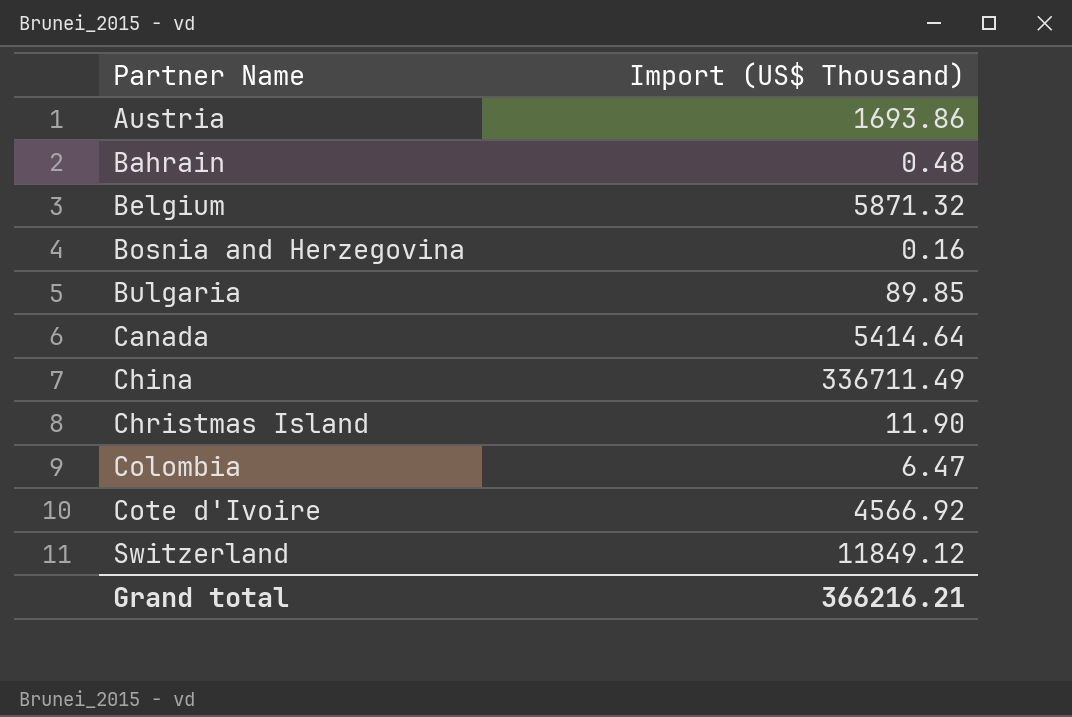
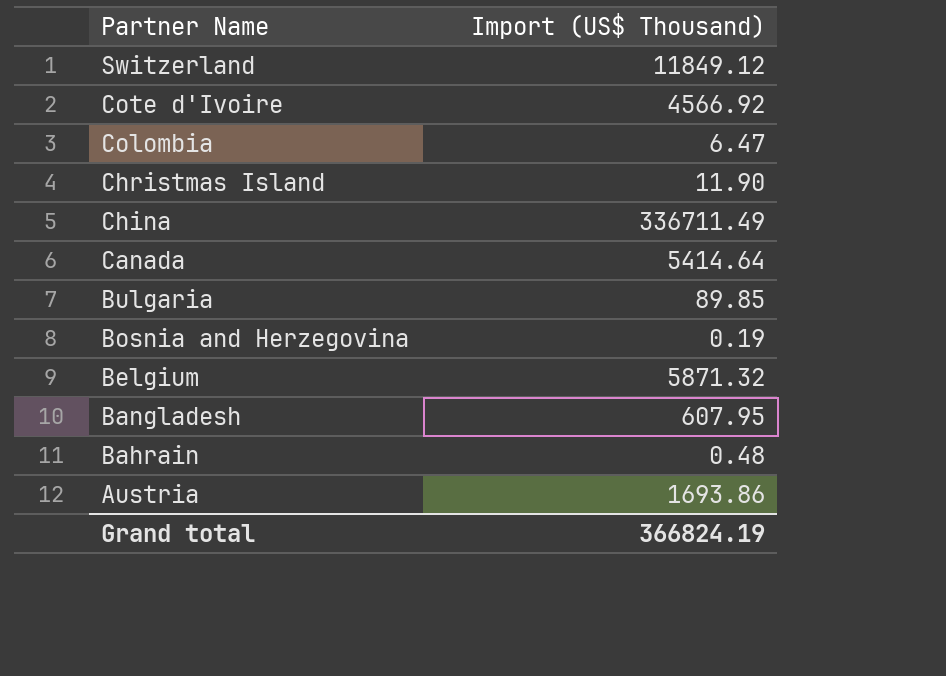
row order: Partner Name ascending -> Partner Name descending
Bosnia and Herzegovina | Import (US$ Thousand): 0.16 -> 0.19
row Bangladesh: none -> 607.95
Grand total | Import (US$ Thousand): 366216.21 -> 366824.19

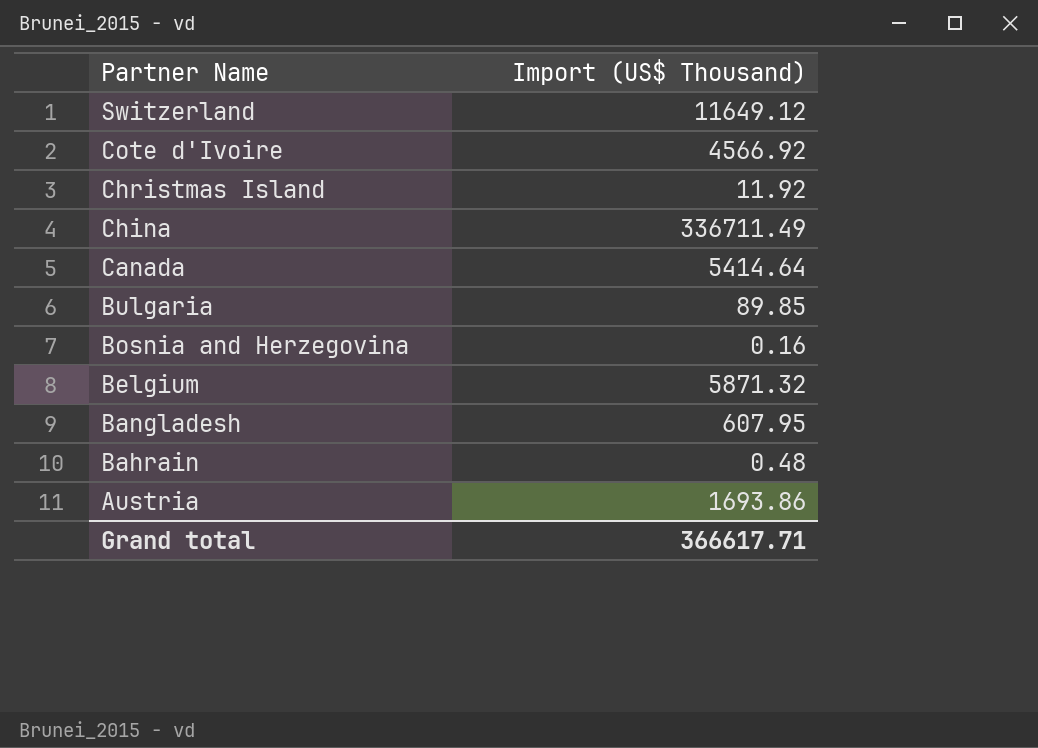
row Colombia: 6.47 -> none
Switzerland | Import (US$ Thousand): 11849.12 -> 11649.12
Christmas Island | Import (US$ Thousand): 11.90 -> 11.92
Bosnia and Herzegovina | Import (US$ Thousand): 0.19 -> 0.16
Grand total | Import (US$ Thousand): 366824.19 -> 366617.71

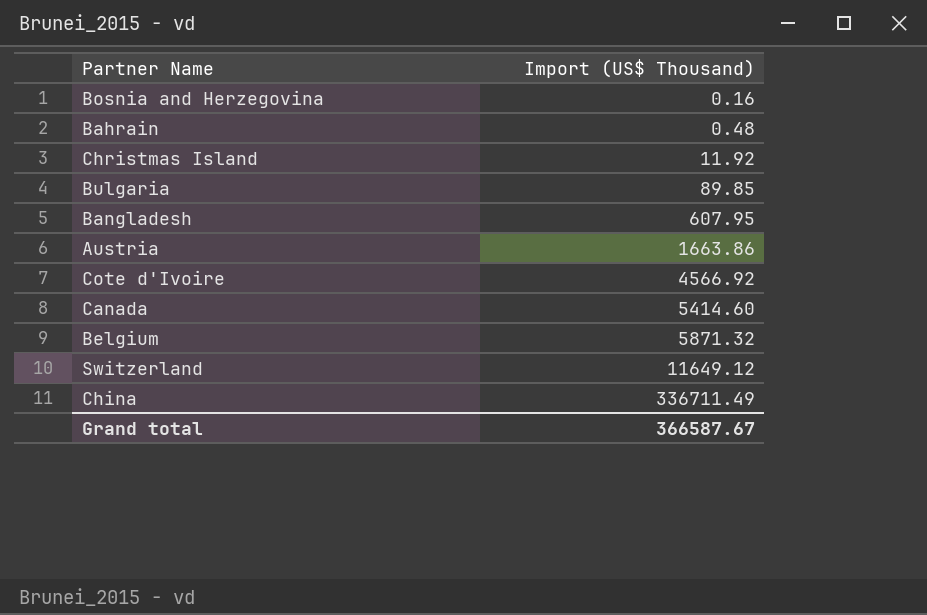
row order: Partner Name descending -> Import (US$ Thousand) ascending
Austria | Import (US$ Thousand): 1693.86 -> 1663.86
Canada | Import (US$ Thousand): 5414.64 -> 5414.60
Grand total | Import (US$ Thousand): 366617.71 -> 366587.67

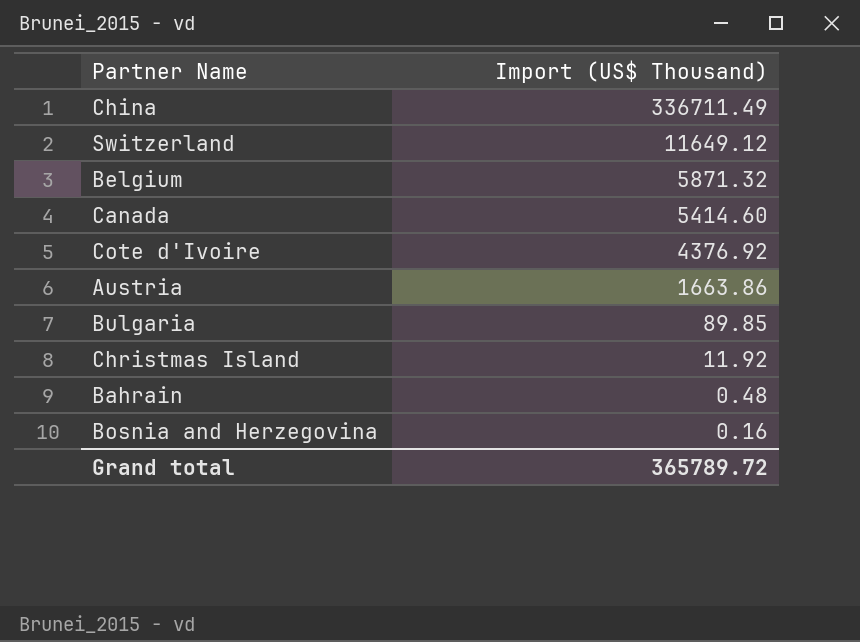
row order: Import (US$ Thousand) ascending -> Import (US$ Thousand) descending
row Bangladesh: 607.95 -> none
Cote d'Ivoire | Import (US$ Thousand): 4566.92 -> 4376.92
Grand total | Import (US$ Thousand): 366587.67 -> 365789.72

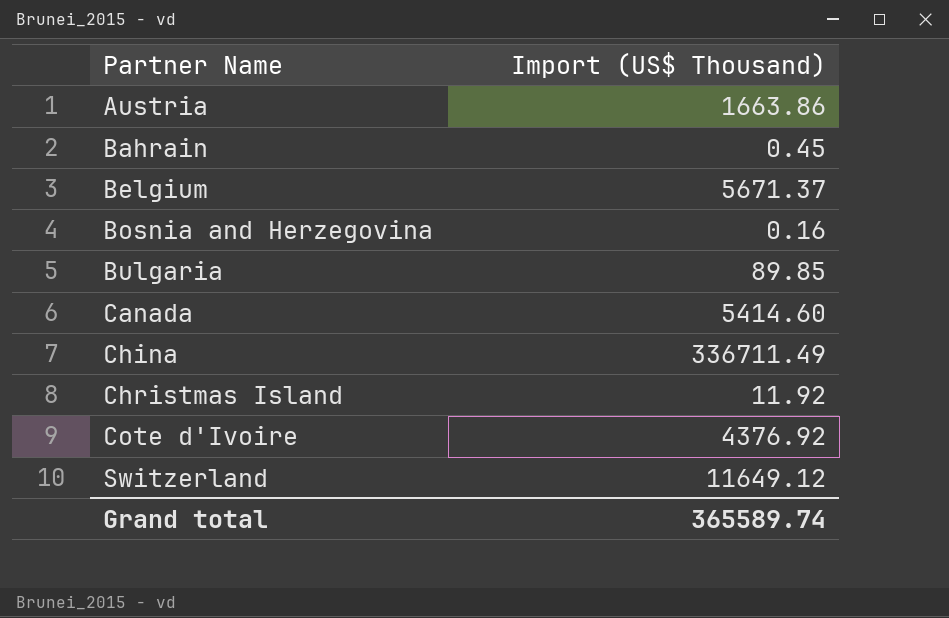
row order: Import (US$ Thousand) descending -> Partner Name ascending
Bahrain | Import (US$ Thousand): 0.48 -> 0.45
Belgium | Import (US$ Thousand): 5871.32 -> 5671.37
Grand total | Import (US$ Thousand): 365789.72 -> 365589.74

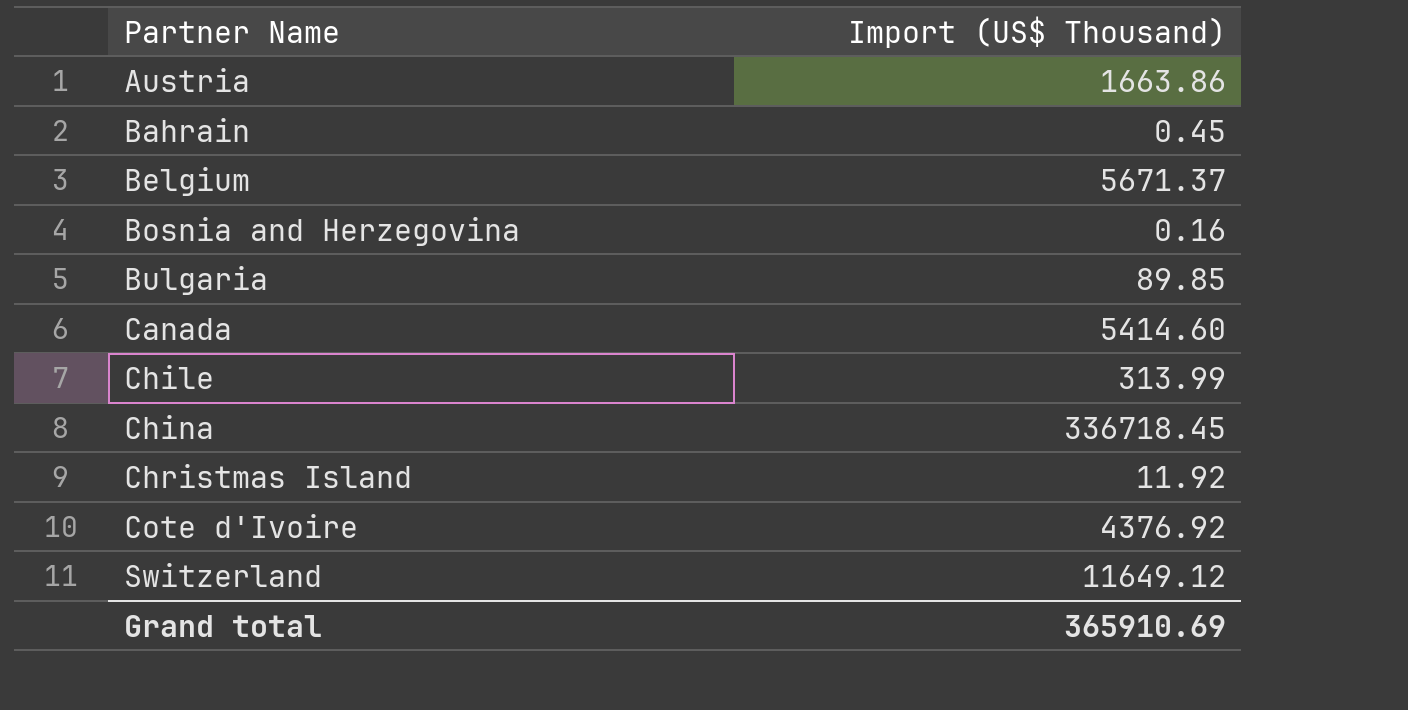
row Chile: none -> 313.99
China | Import (US$ Thousand): 336711.49 -> 336718.45
Grand total | Import (US$ Thousand): 365589.74 -> 365910.69

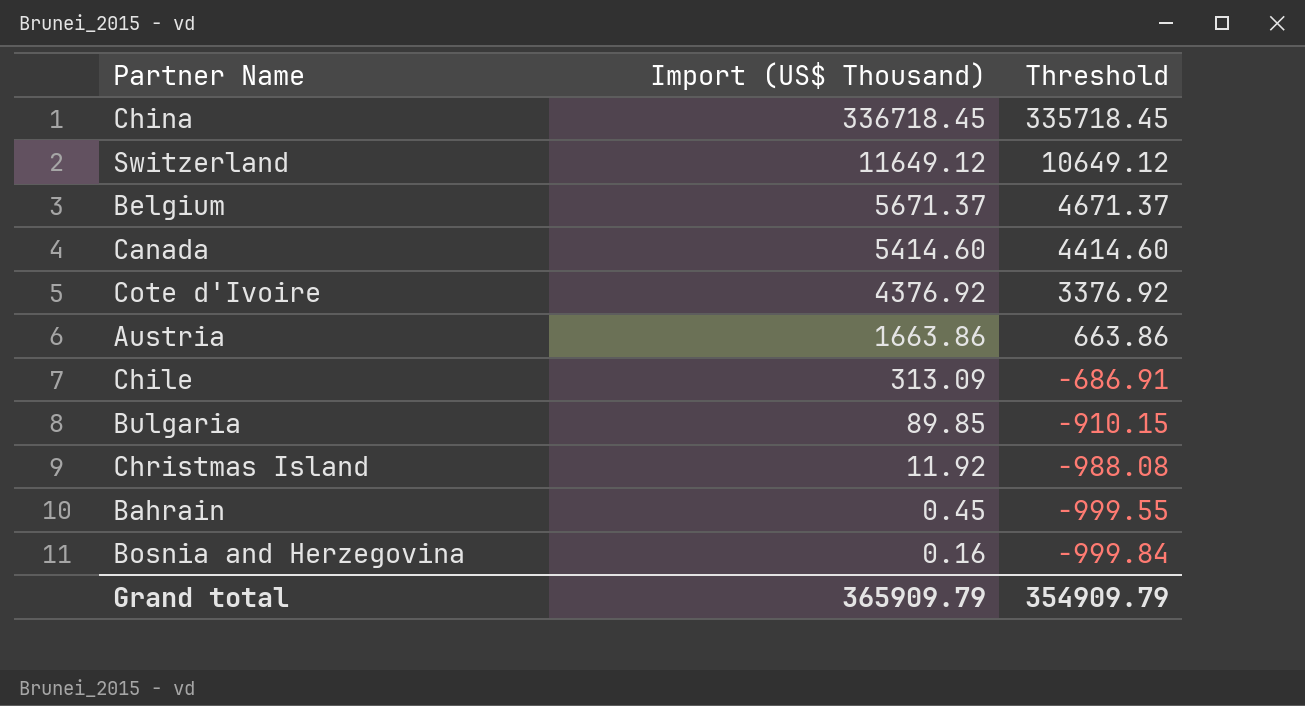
row order: Partner Name ascending -> Import (US$ Thousand) descending
column Threshold | formula: none -> [Import (US$ Thousand)] - 1000
Chile | Import (US$ Thousand): 313.99 -> 313.09
Grand total | Import (US$ Thousand): 365910.69 -> 365909.79

